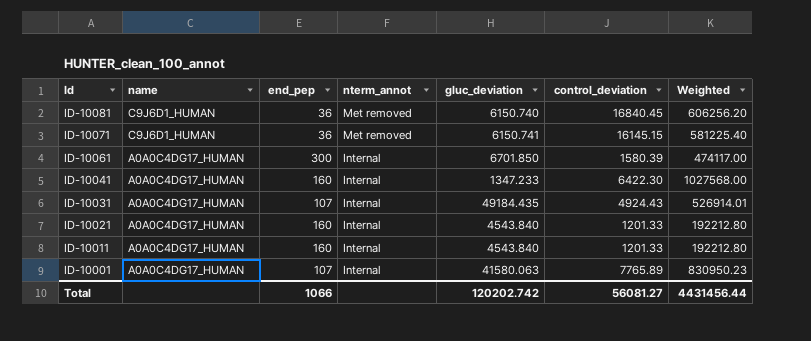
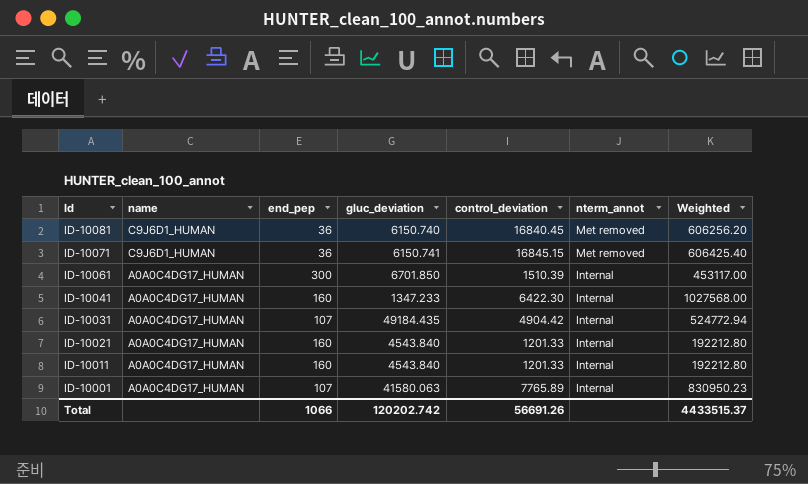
column nterm_annot | position: 4 -> 6
ID-10071 | control_deviation: 16145.15 -> 16845.15
ID-10071 | Weighted: 581225.40 -> 606425.40
ID-10061 | control_deviation: 1580.39 -> 1510.39
ID-10061 | Weighted: 474117.00 -> 453117.00
ID-10031 | control_deviation: 4924.43 -> 4904.42
ID-10031 | Weighted: 526914.01 -> 524772.94
Total | control_deviation: 56081.27 -> 56691.26
Total | Weighted: 4431456.44 -> 4433515.37

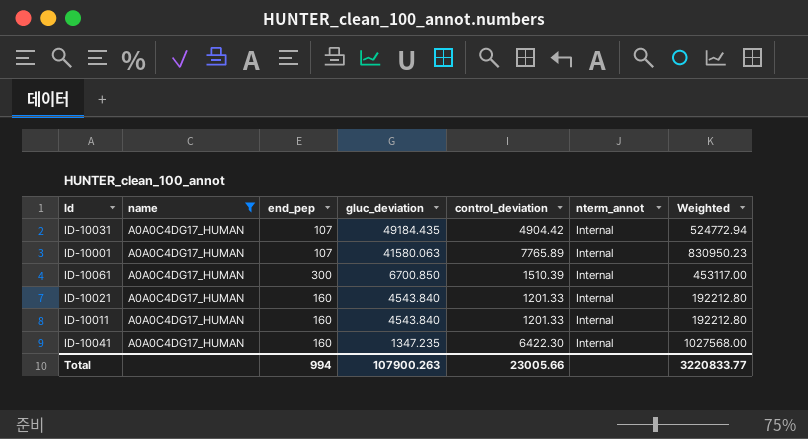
filter: none -> name = A0A0C4DG17_HUMAN
row order: Id descending -> gluc_deviation descending
ID-10061 | gluc_deviation: 6701.850 -> 6700.850
ID-10041 | gluc_deviation: 1347.233 -> 1347.235
Total | end_pep: 1066 -> 994
Total | gluc_deviation: 120202.742 -> 107900.263
Total | control_deviation: 56691.26 -> 23005.66
Total | Weighted: 4433515.37 -> 3220833.77

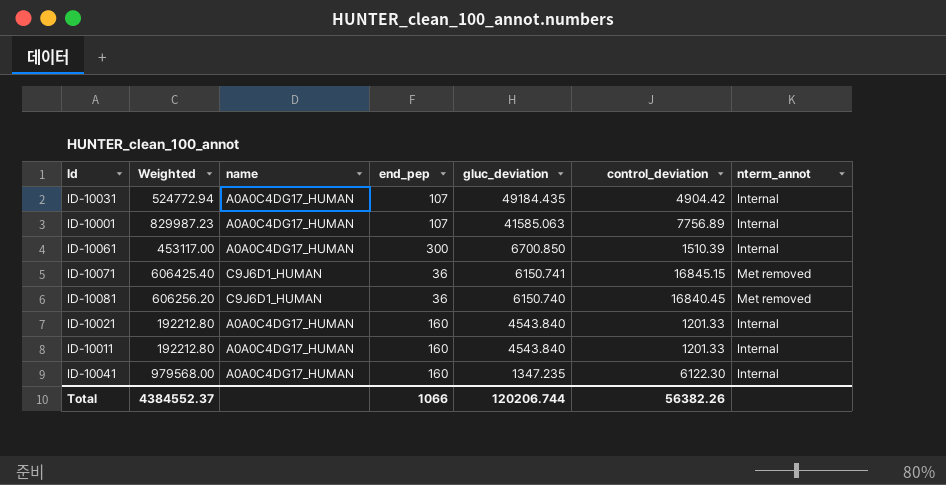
filter: name = A0A0C4DG17_HUMAN -> none
column Weighted | position: 7 -> 2
ID-10001 | Weighted: 830950.23 -> 829987.23
ID-10001 | gluc_deviation: 41580.063 -> 41585.063
ID-10001 | control_deviation: 7765.89 -> 7756.89
ID-10041 | Weighted: 1027568.00 -> 979568.00
ID-10041 | control_deviation: 6422.30 -> 6122.30
Total | Weighted: 3220833.77 -> 4384552.37
Total | end_pep: 994 -> 1066
Total | gluc_deviation: 107900.263 -> 120206.744
Total | control_deviation: 23005.66 -> 56382.26

